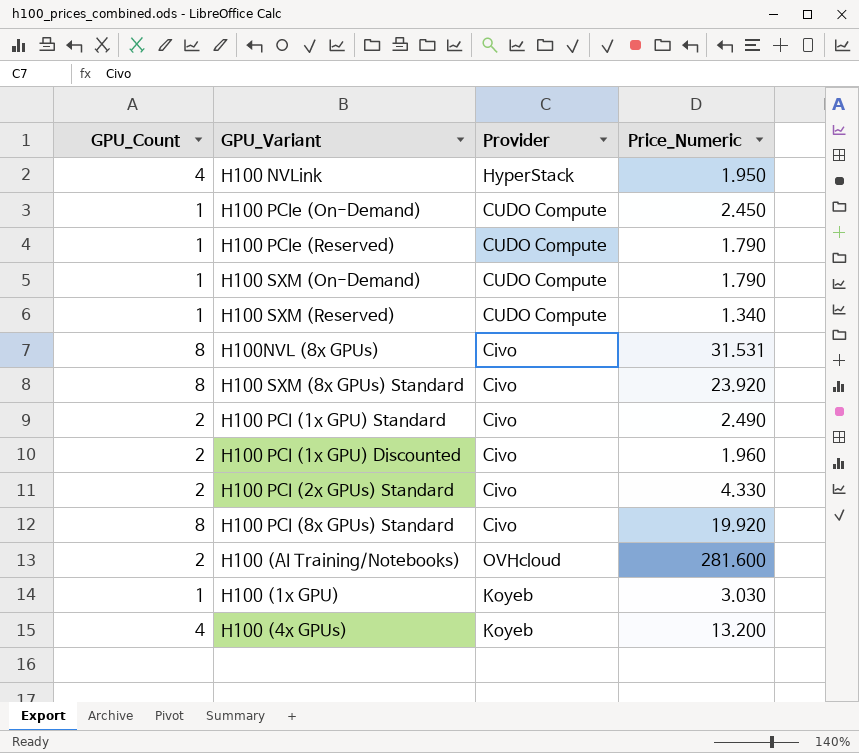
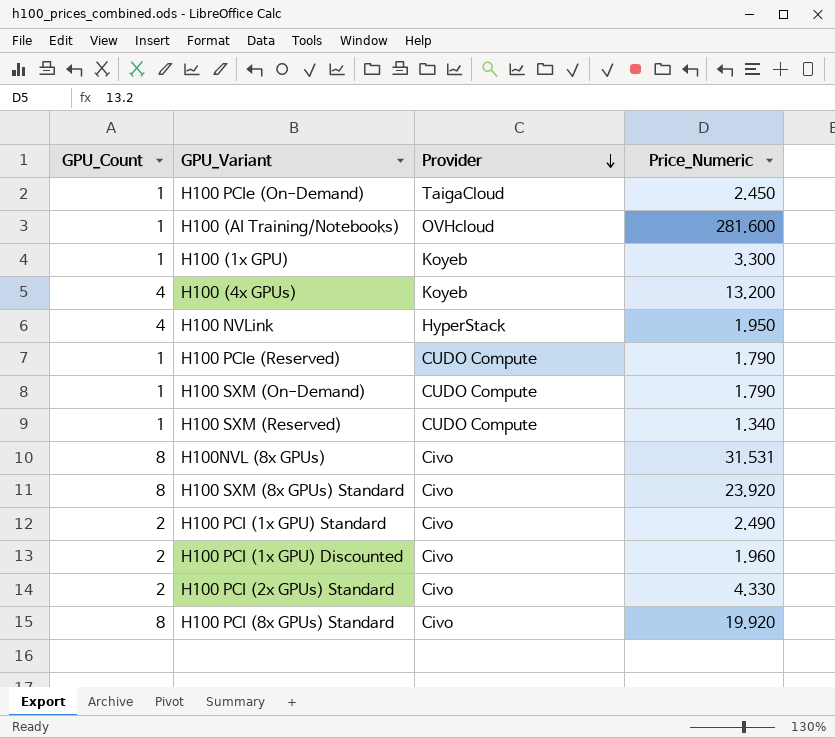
row order: none -> Provider descending
H100 PCIe (On-Demand) | Provider: CUDO Compute -> TaigaCloud
H100 (AI Training/Notebooks) | GPU_Count: 2 -> 1
H100 (1x GPU) | Price_Numeric: 3.030 -> 3.300

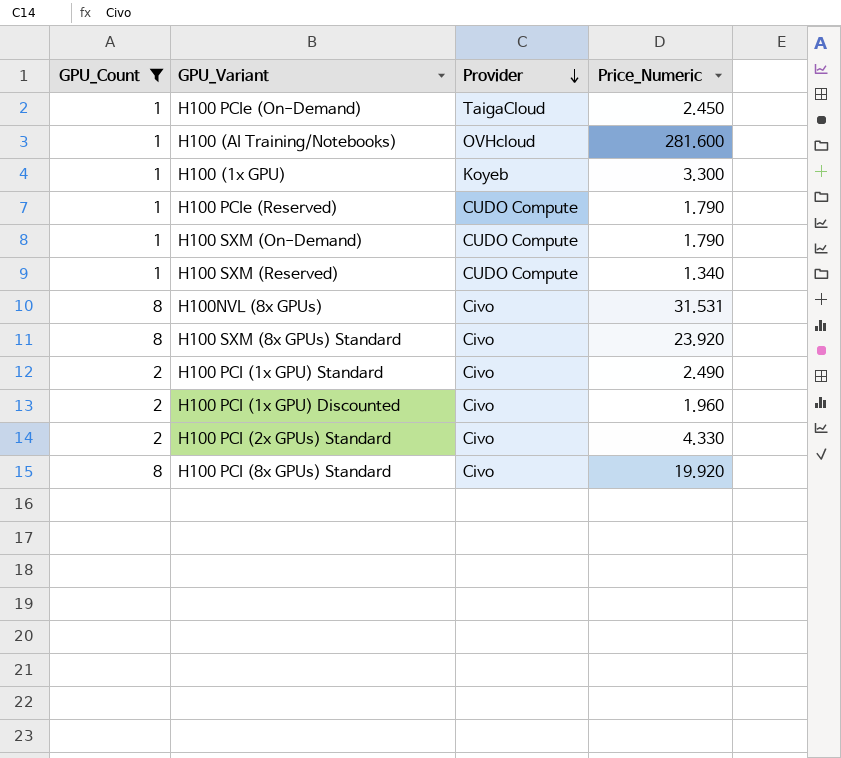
filter: none -> GPU_Count != 4

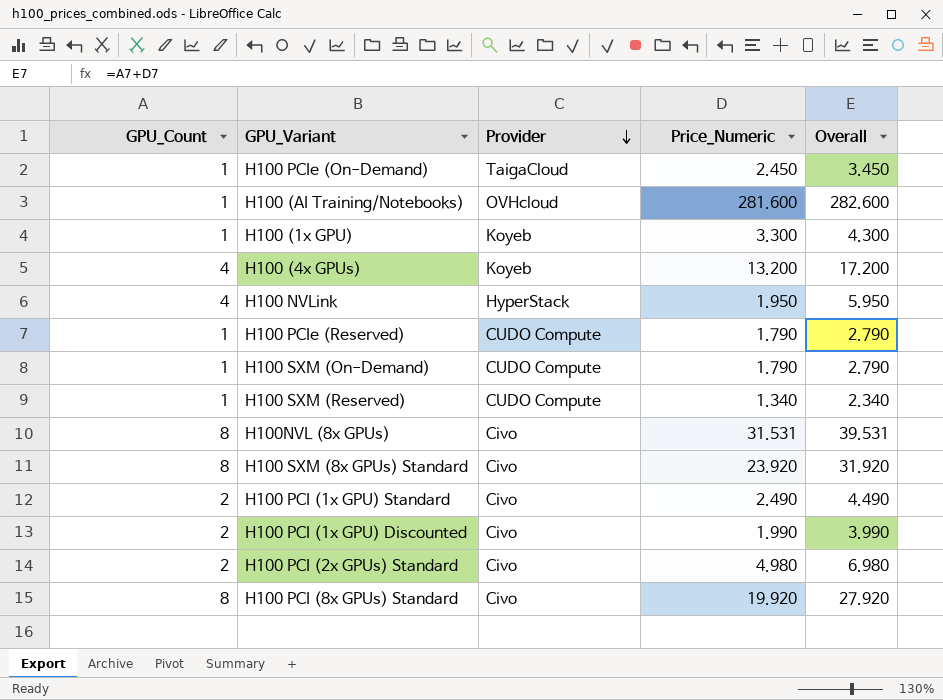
filter: GPU_Count != 4 -> none
column Overall | formula: none -> [GPU_Count] + [Price_Numeric]
H100 PCI (1x GPU) Discounted | Price_Numeric: 1.960 -> 1.990
H100 PCI (2x GPUs) Standard | Price_Numeric: 4.330 -> 4.980

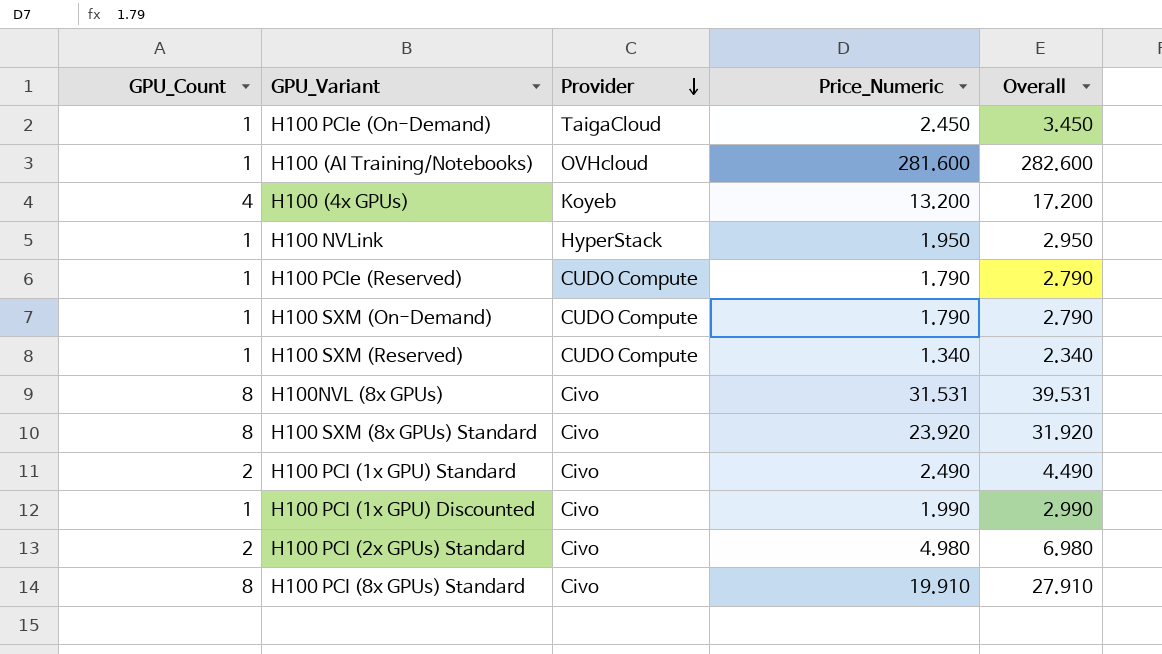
row H100 (1x GPU): 1 | Koyeb | 3.300 | 4.300 -> none
H100 NVLink | GPU_Count: 4 -> 1
H100 NVLink | Overall: 5.950 -> 2.950
H100 PCI (1x GPU) Discounted | GPU_Count: 2 -> 1
H100 PCI (1x GPU) Discounted | Overall: 3.990 -> 2.990
H100 PCI (8x GPUs) Standard | Price_Numeric: 19.920 -> 19.910
H100 PCI (8x GPUs) Standard | Overall: 27.920 -> 27.910

